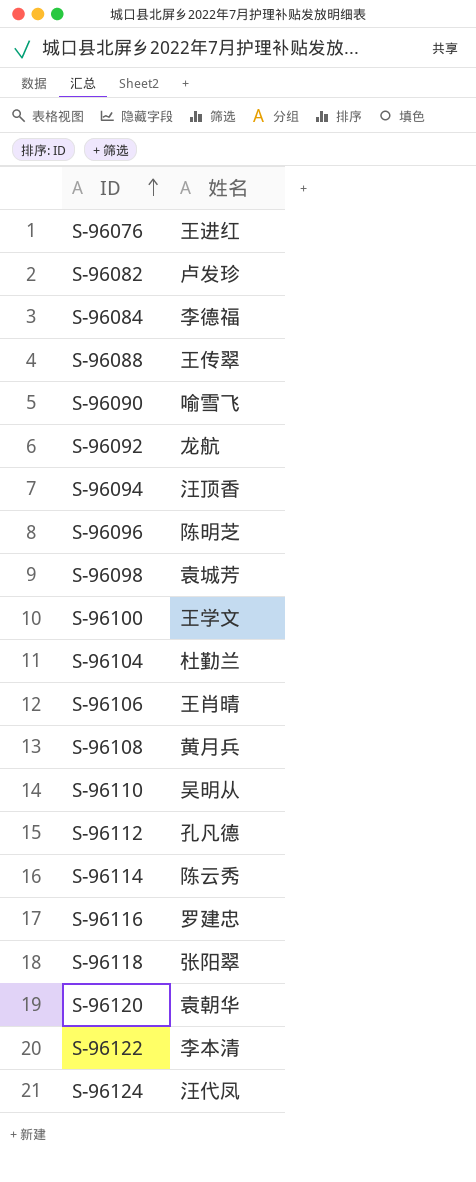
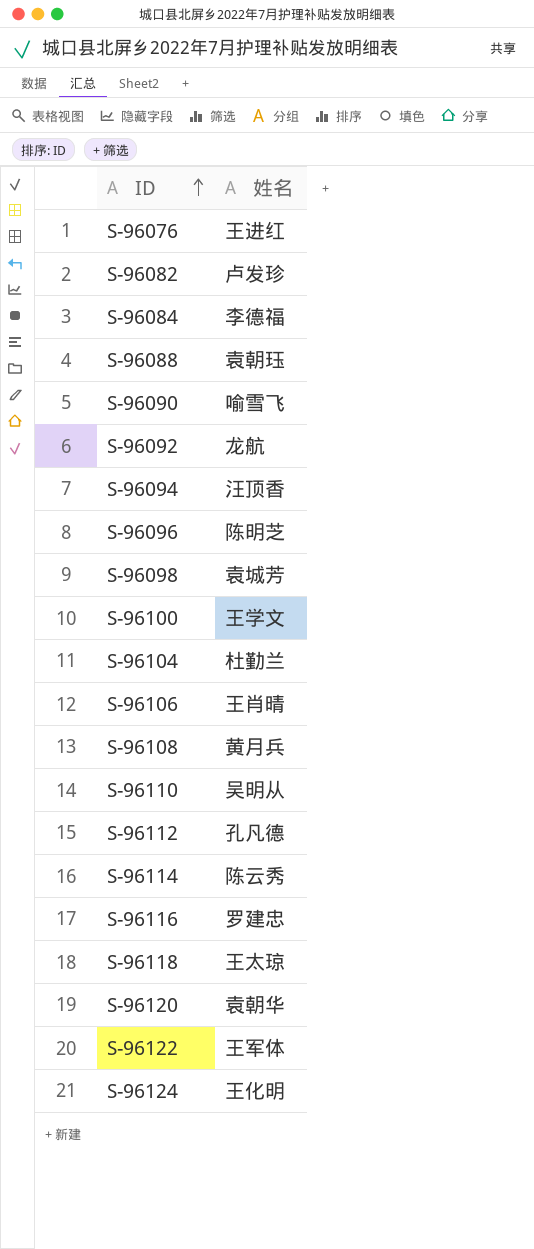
S-96088 | 姓名: 王传翠 -> 袁朝珏
S-96118 | 姓名: 张阳翠 -> 王太琼
S-96122 | 姓名: 李本清 -> 王军体
S-96124 | 姓名: 汪代凤 -> 王化明

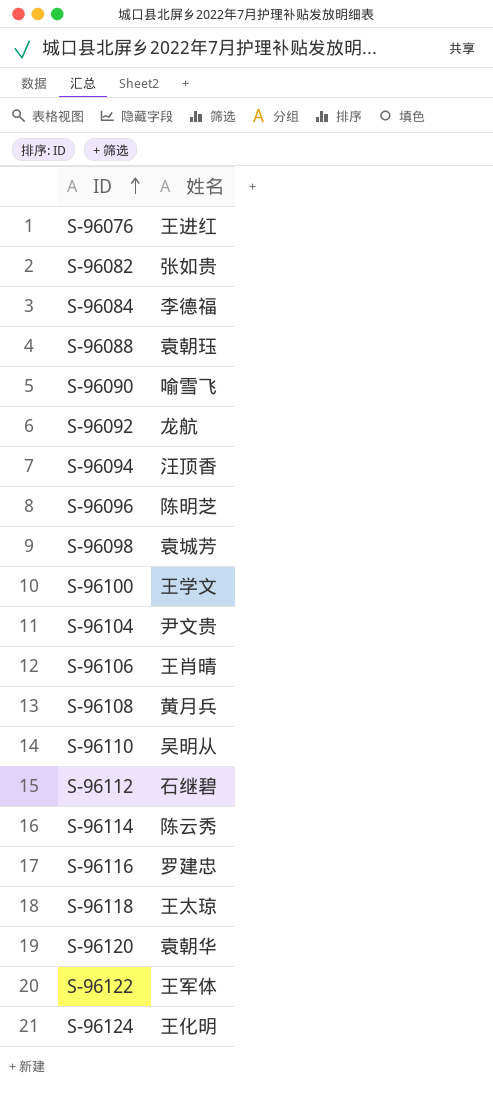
S-96082 | 姓名: 卢发珍 -> 张如贵
S-96104 | 姓名: 杜勤兰 -> 尹文贵
S-96112 | 姓名: 孔凡德 -> 石继碧

